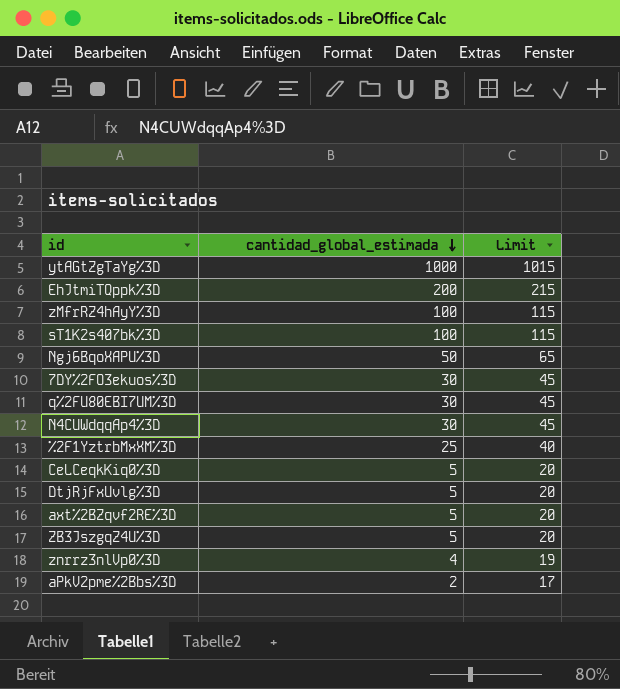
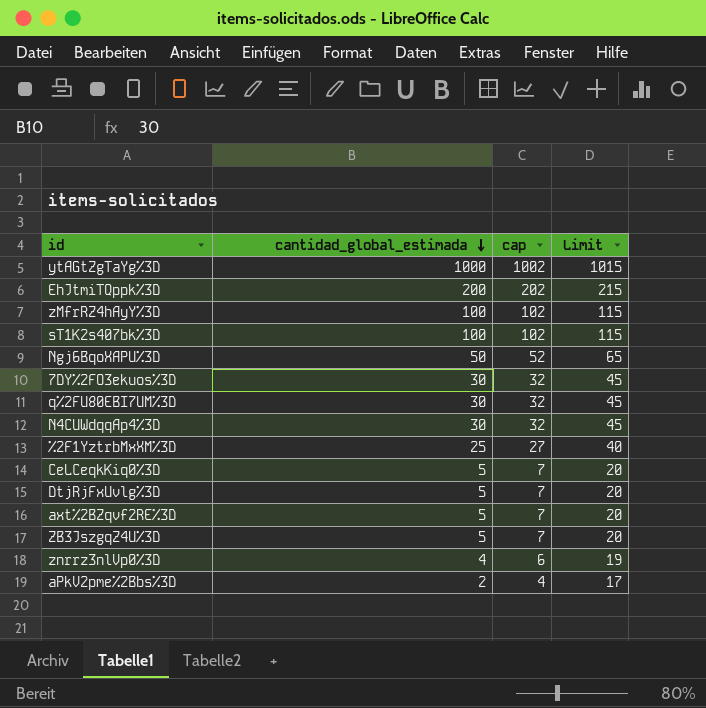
column cap | formula: none -> [cantidad_global_estimada] + 2

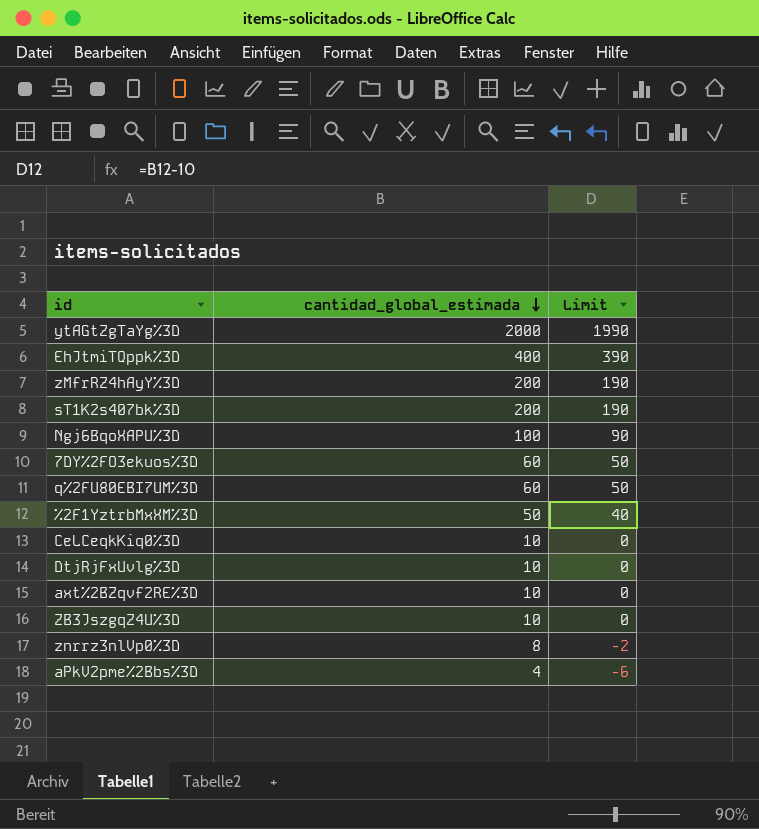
column cap | formula: [cantidad_global_estimada] + 2 -> none
column Limit | formula: [cantidad_global_estimada] + 15 -> [cantidad_global_estimada] - 10
row N4CUWdqqAp4%3D: 30 | 32 | 45 -> none
ytAGtZgTaYg%3D | cantidad_global_estimada: 1000 -> 2000
EhJtmiTQppk%3D | cantidad_global_estimada: 200 -> 400
zMfrRZ4hAyY%3D | cantidad_global_estimada: 100 -> 200
sT1K2s407bk%3D | cantidad_global_estimada: 100 -> 200
Ngj6BqoXAPU%3D | cantidad_global_estimada: 50 -> 100
7DY%2FO3ekuos%3D | cantidad_global_estimada: 30 -> 60
q%2FU80EBI7UM%3D | cantidad_global_estimada: 30 -> 60
%2F1YztrbMxXM%3D | cantidad_global_estimada: 25 -> 50
CeLCeqkKiq0%3D | cantidad_global_estimada: 5 -> 10
DtjRjFxUvlg%3D | cantidad_global_estimada: 5 -> 10
axt%2BZqvf2RE%3D | cantidad_global_estimada: 5 -> 10
ZB3JszgqZ4U%3D | cantidad_global_estimada: 5 -> 10
znrrz3nlVp0%3D | cantidad_global_estimada: 4 -> 8
aPkV2pme%2Bbs%3D | cantidad_global_estimada: 2 -> 4

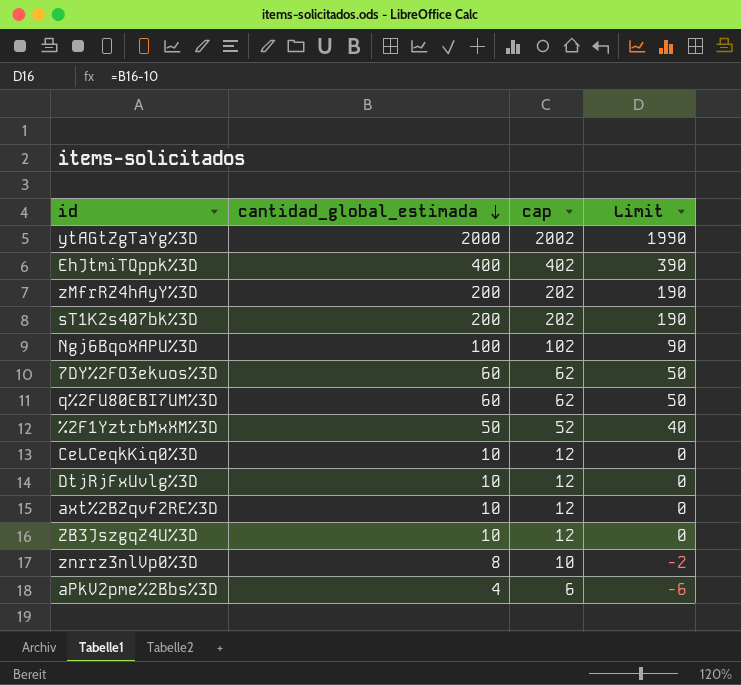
column cap | formula: none -> [cantidad_global_estimada] + 2

